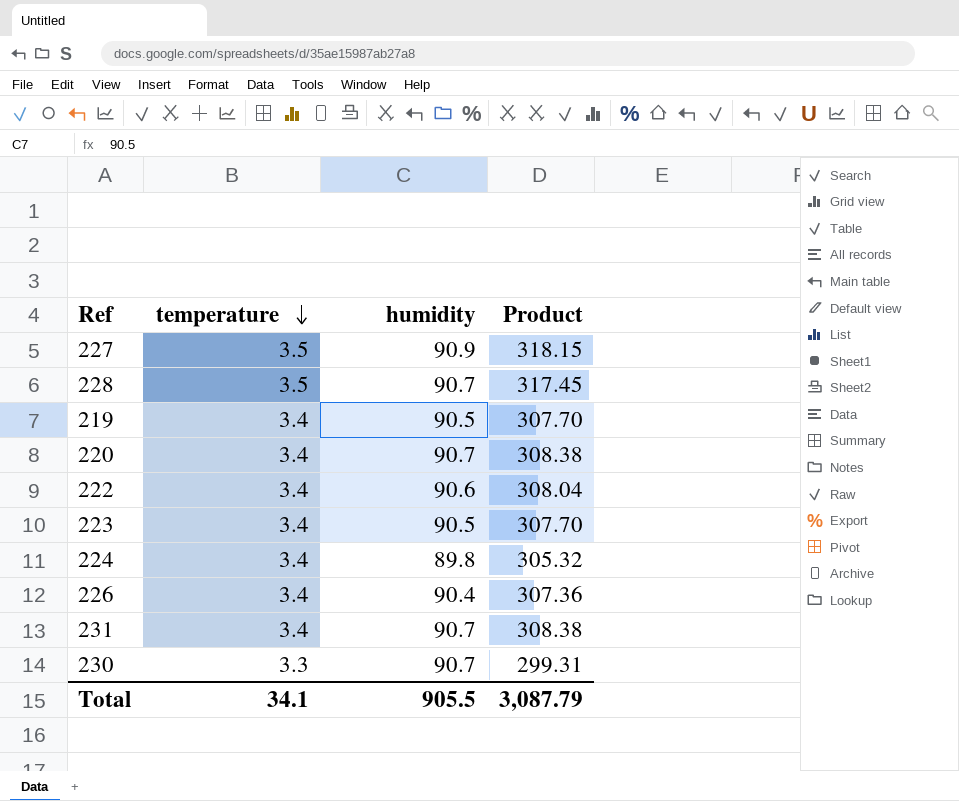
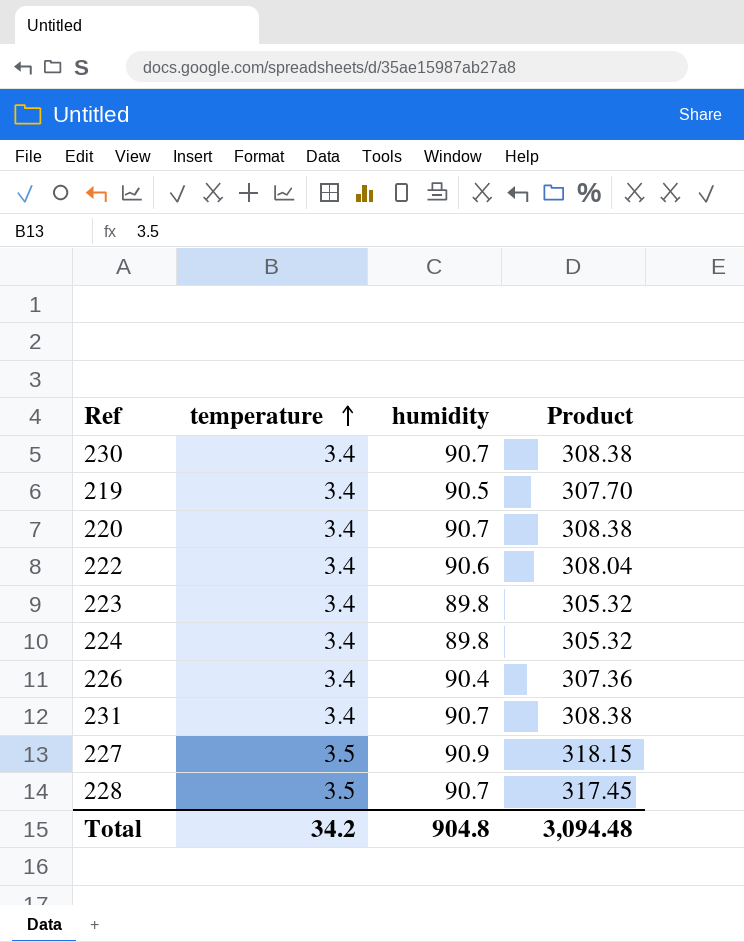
row order: temperature descending -> temperature ascending
230 | temperature: 3.3 -> 3.4
230 | Product: 299.31 -> 308.38
223 | humidity: 90.5 -> 89.8
223 | Product: 307.70 -> 305.32
Total | temperature: 34.1 -> 34.2
Total | humidity: 905.5 -> 904.8
Total | Product: 3,087.79 -> 3,094.48

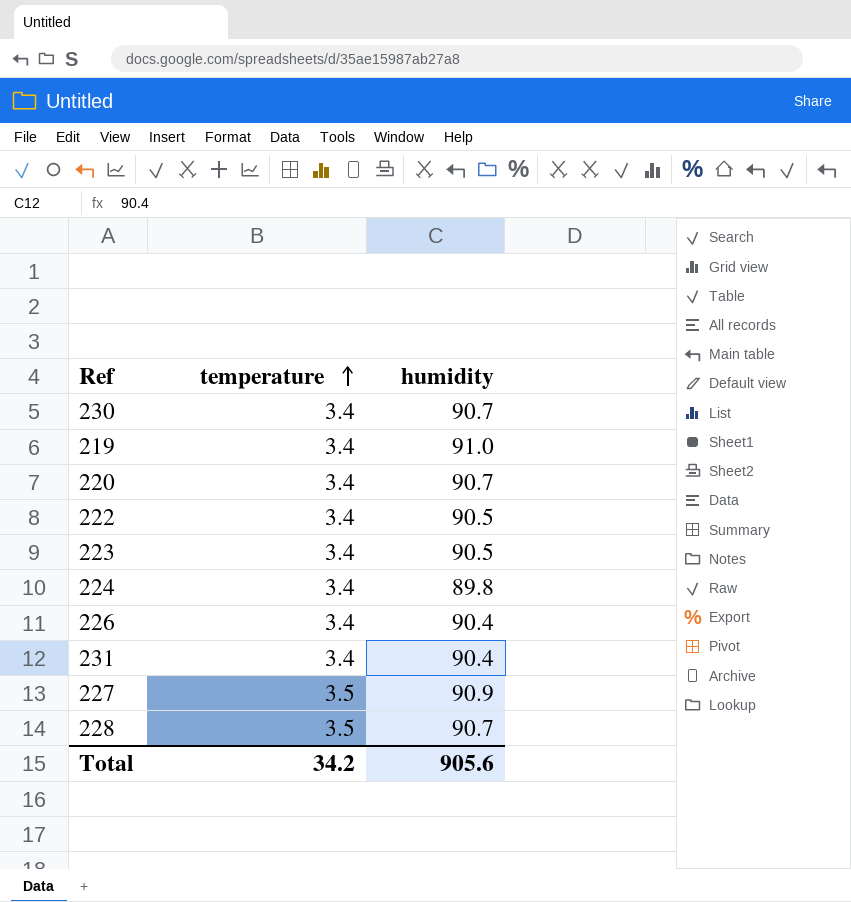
column Product | formula: [temperature] * [humidity] -> none
219 | humidity: 90.5 -> 91.0
222 | humidity: 90.6 -> 90.5
223 | humidity: 89.8 -> 90.5
231 | humidity: 90.7 -> 90.4
Total | humidity: 904.8 -> 905.6

